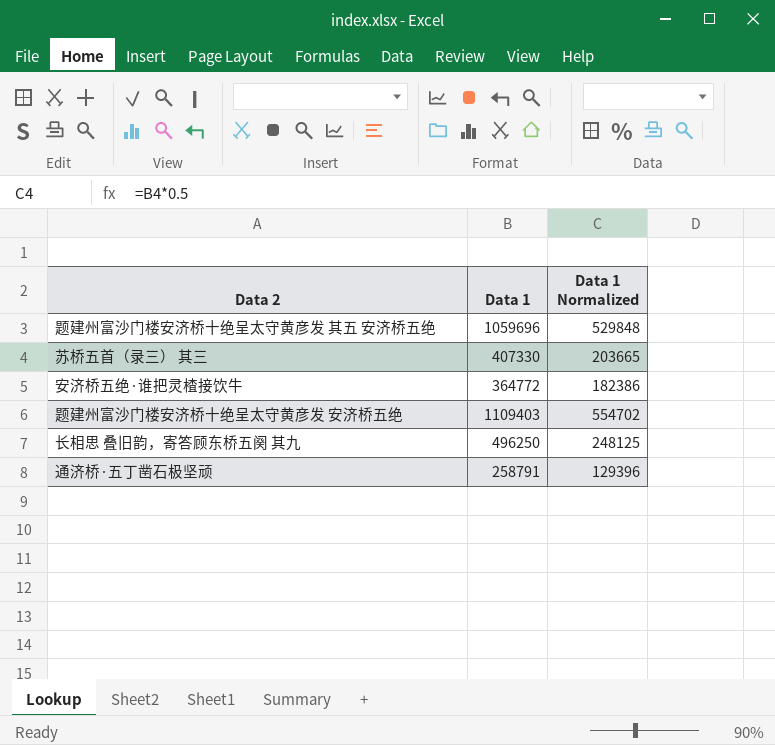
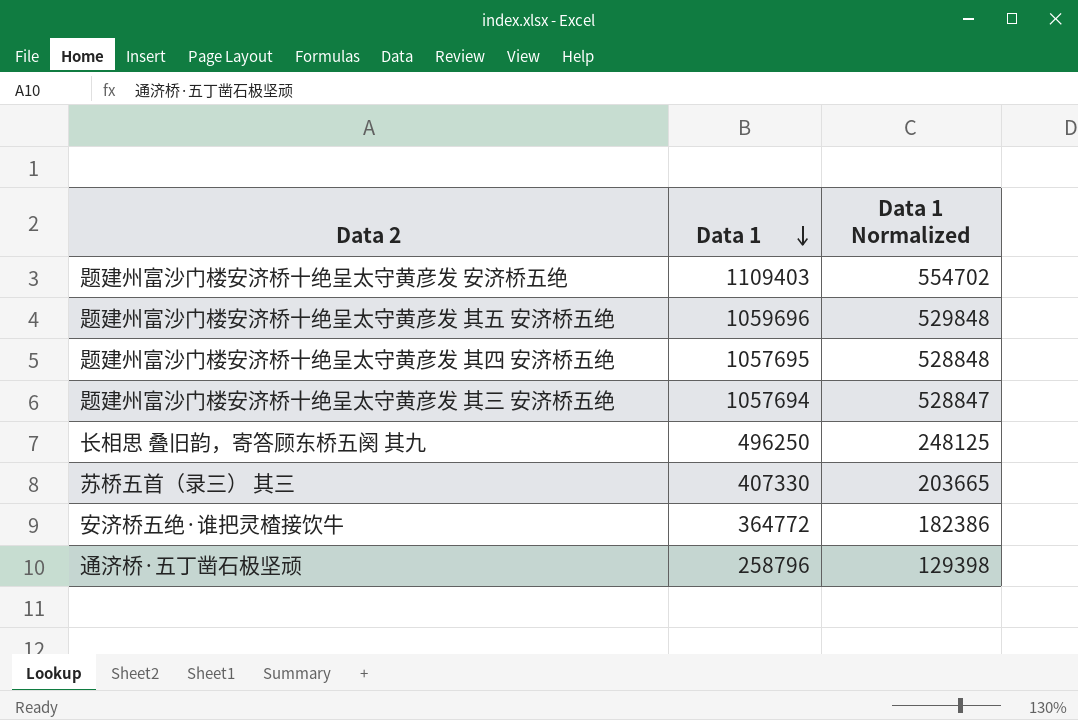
row order: none -> Data 1 descending
row 题建州富沙门楼安济桥十绝呈太守黄彦发 其四 安济桥五绝: none -> 1057695 | 528848
row 题建州富沙门楼安济桥十绝呈太守黄彦发 其三 安济桥五绝: none -> 1057694 | 528847
通济桥·五丁凿石极坚顽 | Data 1: 258791 -> 258796
通济桥·五丁凿石极坚顽 | Data 1 Normalized: 129396 -> 129398

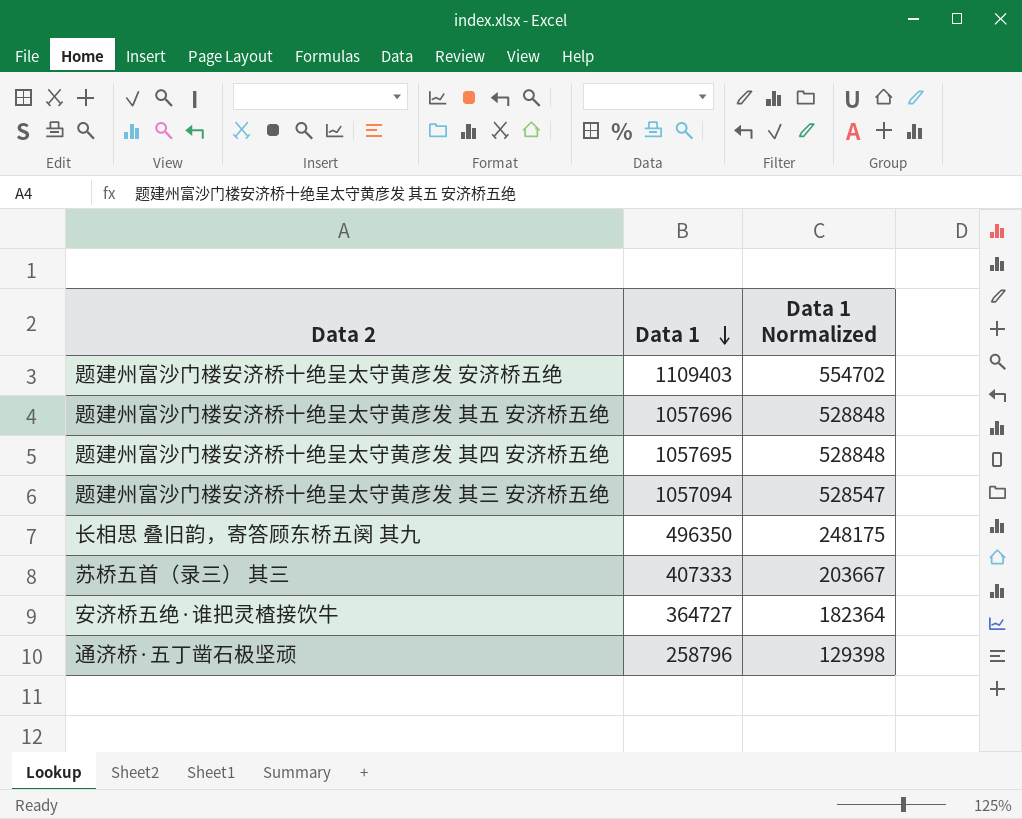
题建州富沙门楼安济桥十绝呈太守黄彦发 其五 安济桥五绝 | Data 1: 1059696 -> 1057696
题建州富沙门楼安济桥十绝呈太守黄彦发 其五 安济桥五绝 | Data 1 Normalized: 529848 -> 528848
题建州富沙门楼安济桥十绝呈太守黄彦发 其三 安济桥五绝 | Data 1: 1057694 -> 1057094
题建州富沙门楼安济桥十绝呈太守黄彦发 其三 安济桥五绝 | Data 1 Normalized: 528847 -> 528547
长相思 叠旧韵，寄答顾东桥五阕 其九 | Data 1: 496250 -> 496350
长相思 叠旧韵，寄答顾东桥五阕 其九 | Data 1 Normalized: 248125 -> 248175
苏桥五首（录三） 其三 | Data 1: 407330 -> 407333
苏桥五首（录三） 其三 | Data 1 Normalized: 203665 -> 203667
安济桥五绝·谁把灵楂接饮牛 | Data 1: 364772 -> 364727
安济桥五绝·谁把灵楂接饮牛 | Data 1 Normalized: 182386 -> 182364

